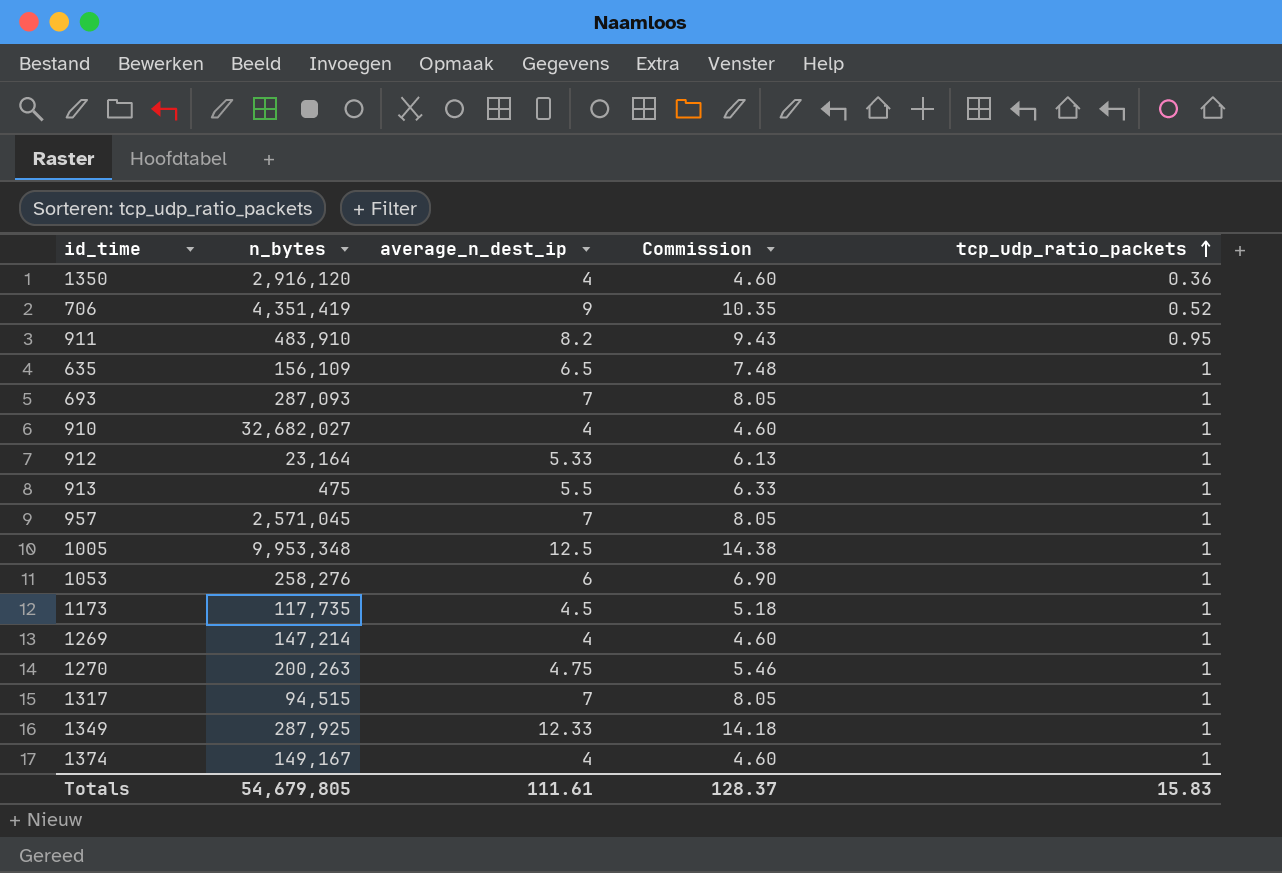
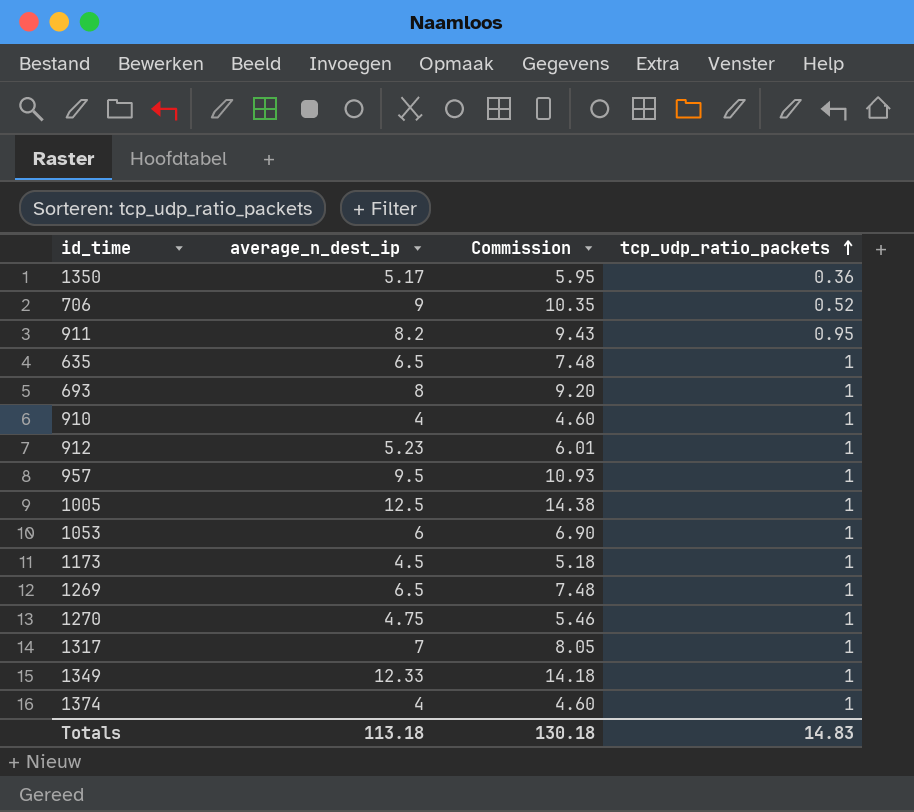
column n_bytes | position: 2 -> none
row 913: 475 | 5.5 | 6.33 | 1 -> none
1350 | average_n_dest_ip: 4 -> 5.17
1350 | Commission: 4.60 -> 5.95
693 | average_n_dest_ip: 7 -> 8
693 | Commission: 8.05 -> 9.20
912 | average_n_dest_ip: 5.33 -> 5.23
912 | Commission: 6.13 -> 6.01
957 | average_n_dest_ip: 7 -> 9.5
957 | Commission: 8.05 -> 10.93
1269 | average_n_dest_ip: 4 -> 6.5
1269 | Commission: 4.60 -> 7.48
Totals | average_n_dest_ip: 111.61 -> 113.18
Totals | Commission: 128.37 -> 130.18
Totals | tcp_udp_ratio_packets: 15.83 -> 14.83

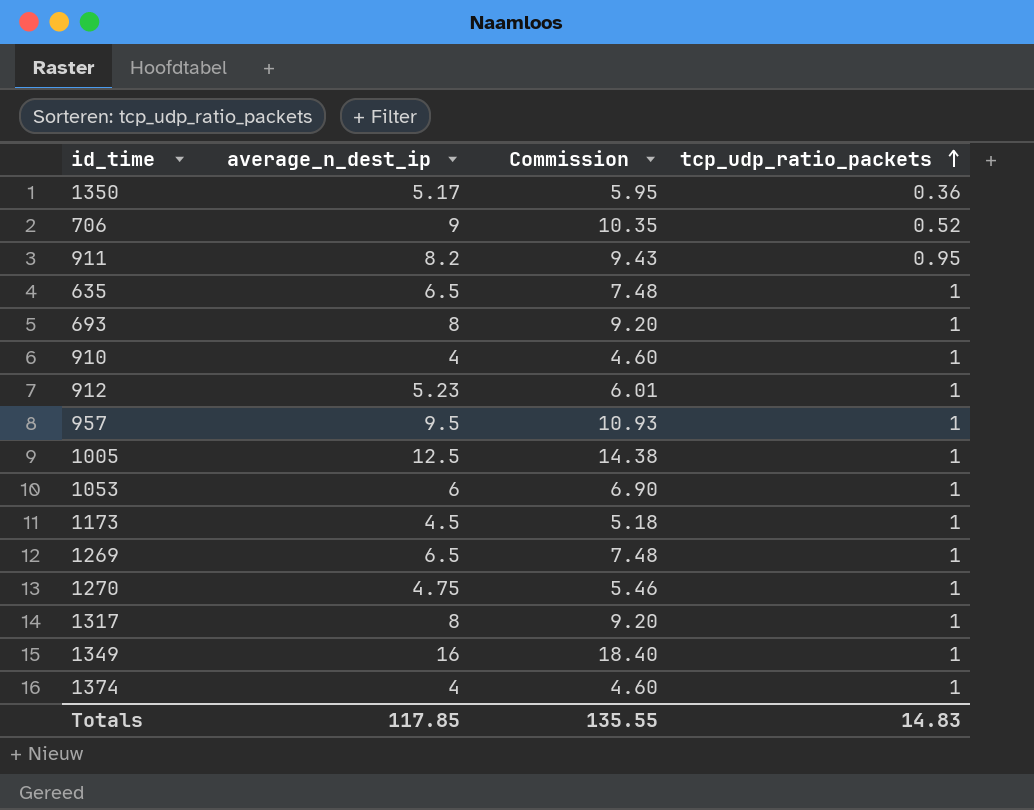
1317 | average_n_dest_ip: 7 -> 8
1317 | Commission: 8.05 -> 9.20
1349 | average_n_dest_ip: 12.33 -> 16
1349 | Commission: 14.18 -> 18.40
Totals | average_n_dest_ip: 113.18 -> 117.85
Totals | Commission: 130.18 -> 135.55

